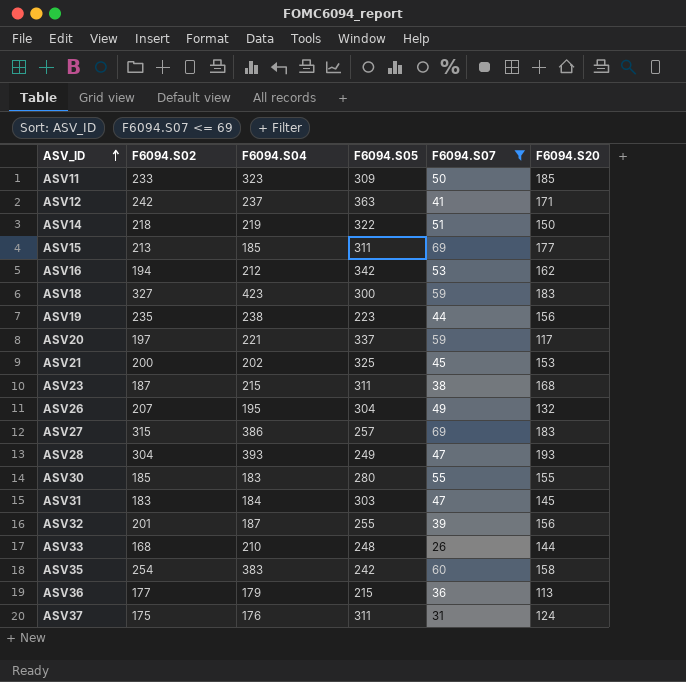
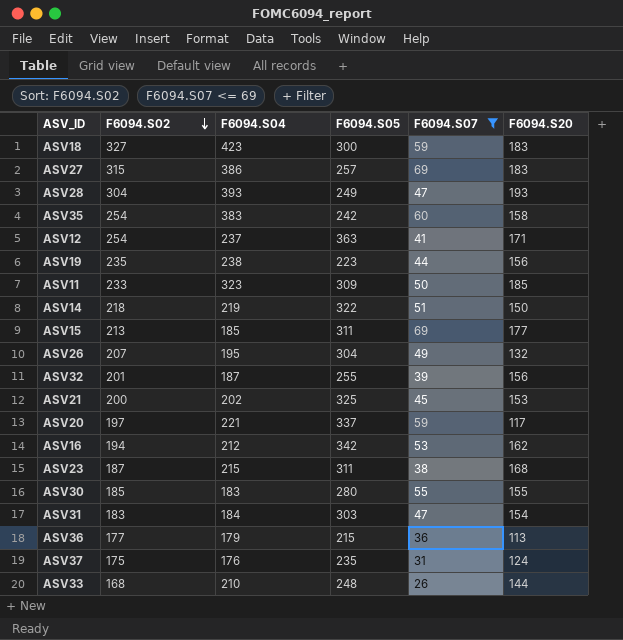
row order: ASV_ID ascending -> F6094.S02 descending
ASV12 | F6094.S02: 242 -> 254
ASV31 | F6094.S20: 145 -> 154
ASV37 | F6094.S05: 311 -> 235

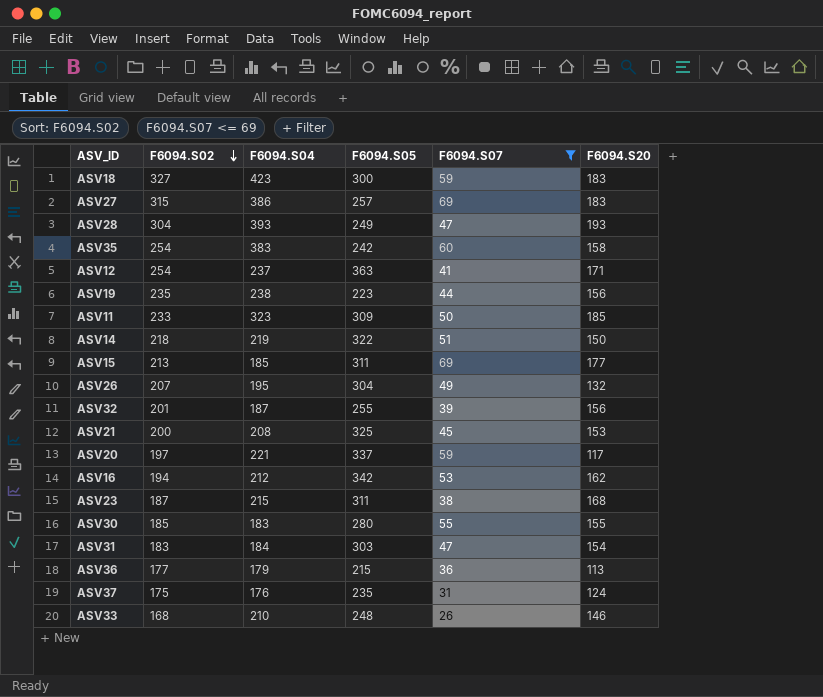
ASV21 | F6094.S04: 202 -> 208
ASV33 | F6094.S20: 144 -> 146

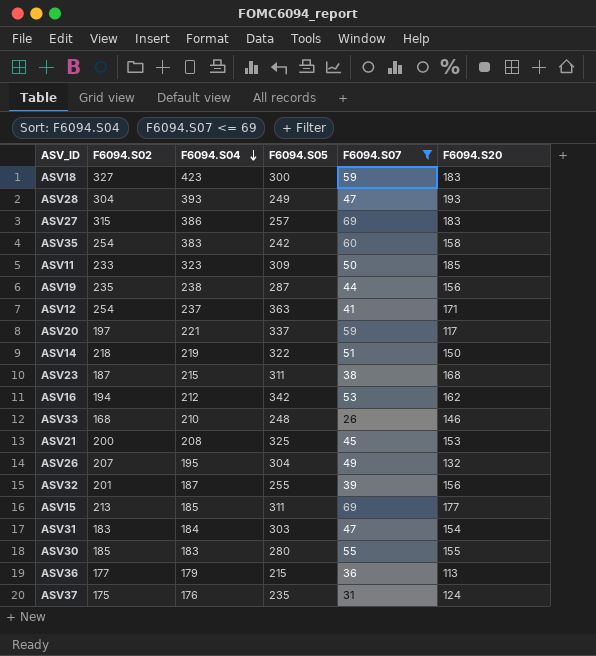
row order: F6094.S02 descending -> F6094.S04 descending
ASV19 | F6094.S05: 223 -> 287

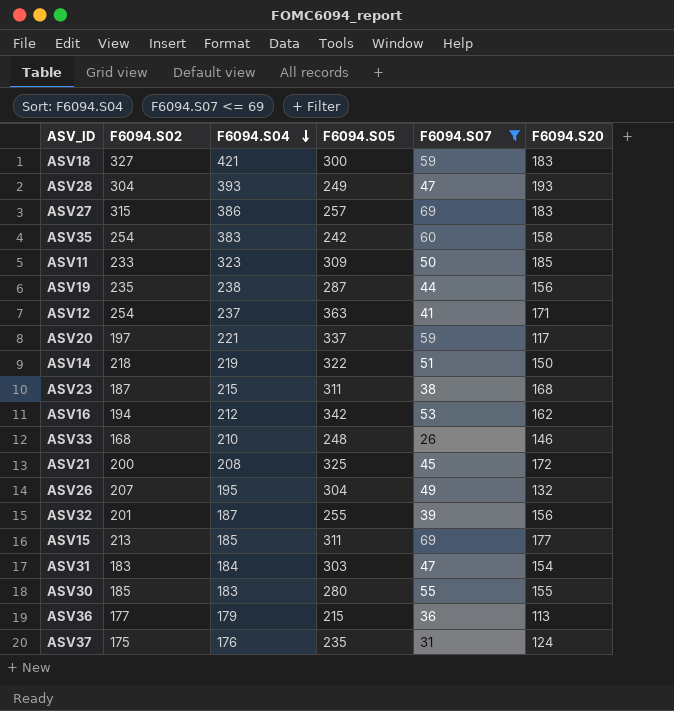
ASV18 | F6094.S04: 423 -> 421
ASV21 | F6094.S20: 153 -> 172

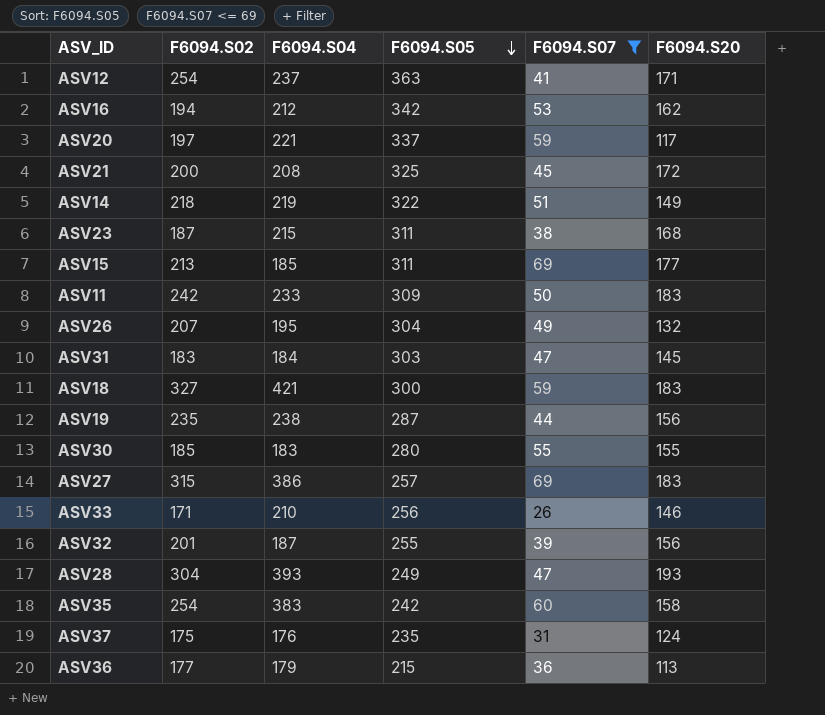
row order: F6094.S04 descending -> F6094.S05 descending
ASV14 | F6094.S20: 150 -> 149
ASV11 | F6094.S02: 233 -> 242
ASV11 | F6094.S04: 323 -> 233
ASV11 | F6094.S20: 185 -> 183
ASV31 | F6094.S20: 154 -> 145
ASV33 | F6094.S02: 168 -> 171
ASV33 | F6094.S05: 248 -> 256

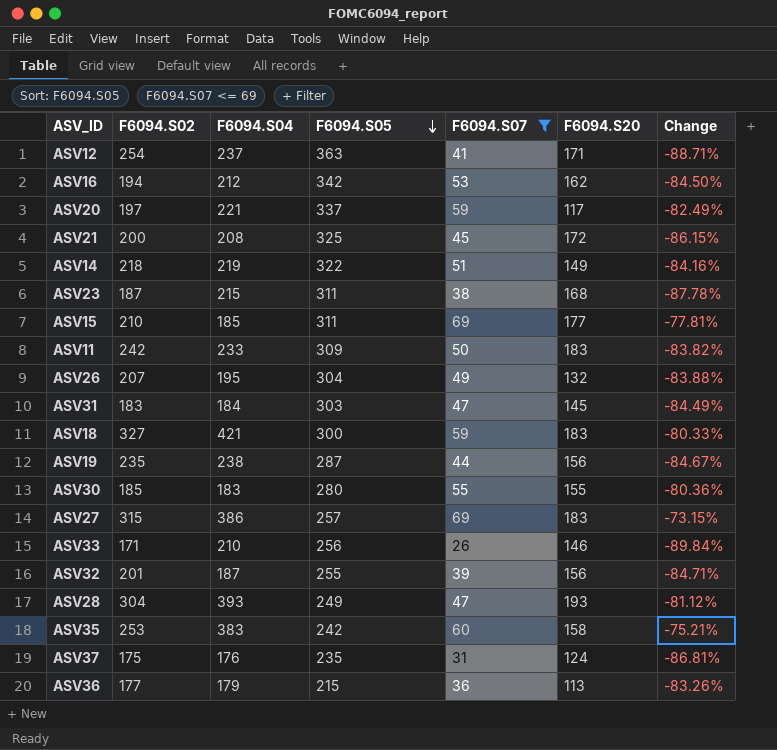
column Change | formula: none -> ([F6094.S07] - [F6094.S05]) / [F6094.S05]
ASV15 | F6094.S02: 213 -> 210
ASV35 | F6094.S02: 254 -> 253

